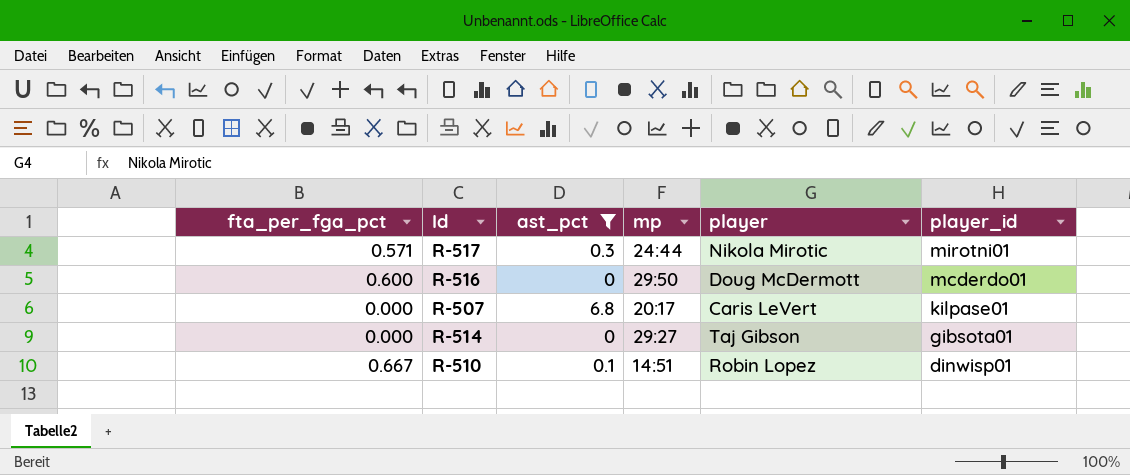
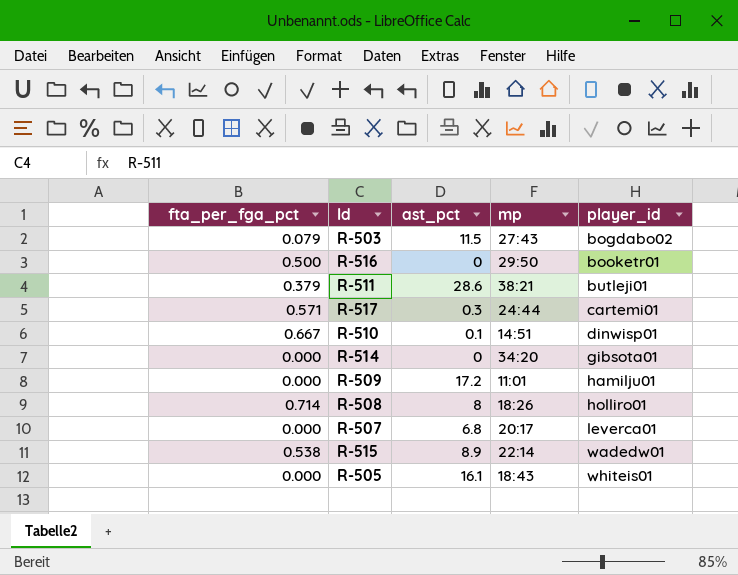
filter: ast_pct <= 6.8 -> none
row order: player_id descending -> player_id ascending
column player | position: 5 -> none
R-516 | fta_per_fga_pct: 0.600 -> 0.500
R-516 | player_id: mcderdo01 -> booketr01
R-517 | player_id: mirotni01 -> cartemi01
R-514 | mp: 29:27 -> 34:20
R-507 | player_id: kilpase01 -> leverca01

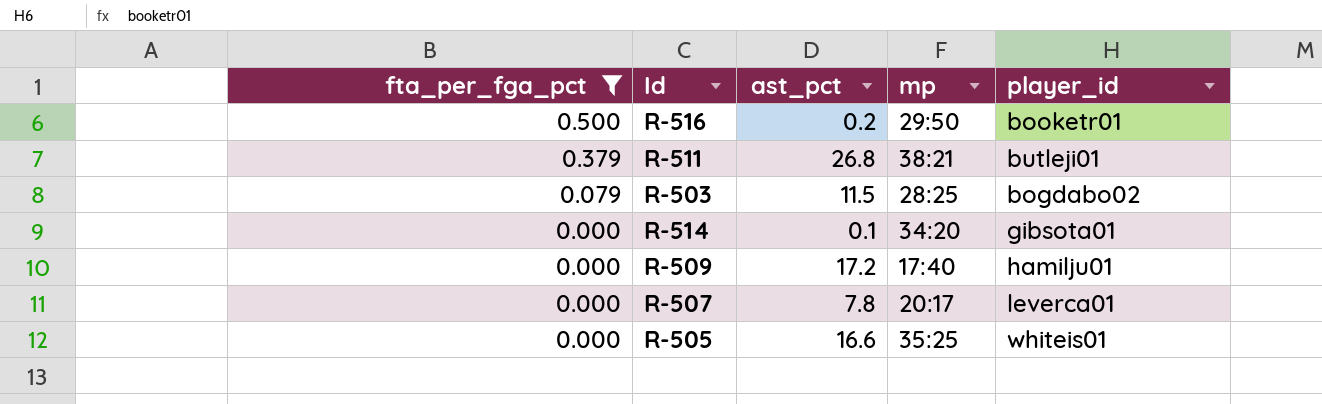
filter: none -> fta_per_fga_pct <= 0.500
row order: player_id ascending -> fta_per_fga_pct descending
R-516 | ast_pct: 0 -> 0.2
R-511 | ast_pct: 28.6 -> 26.8
R-503 | mp: 27:43 -> 28:25
R-514 | ast_pct: 0 -> 0.1
R-509 | mp: 11:01 -> 17:40
R-507 | ast_pct: 6.8 -> 7.8
R-505 | ast_pct: 16.1 -> 16.6
R-505 | mp: 18:43 -> 35:25

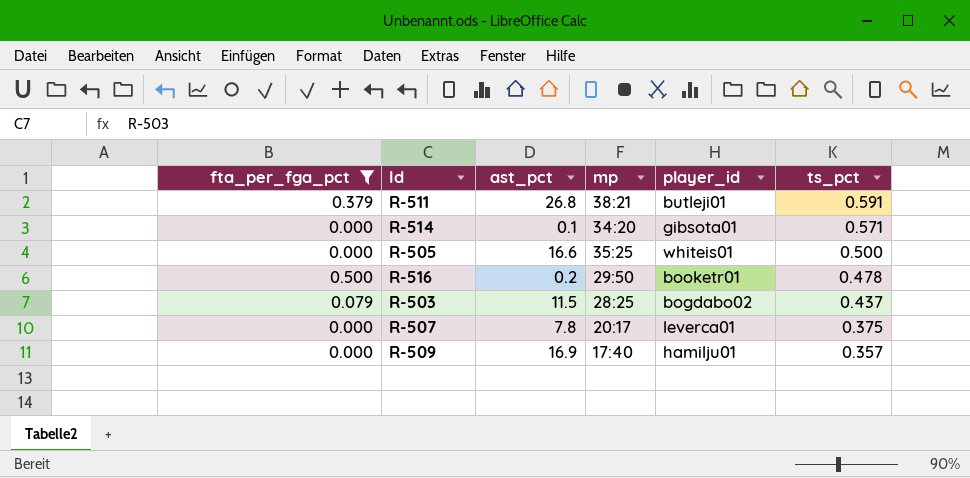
row order: fta_per_fga_pct descending -> ts_pct descending
column ts_pct | position: none -> 6
R-509 | ast_pct: 17.2 -> 16.9

